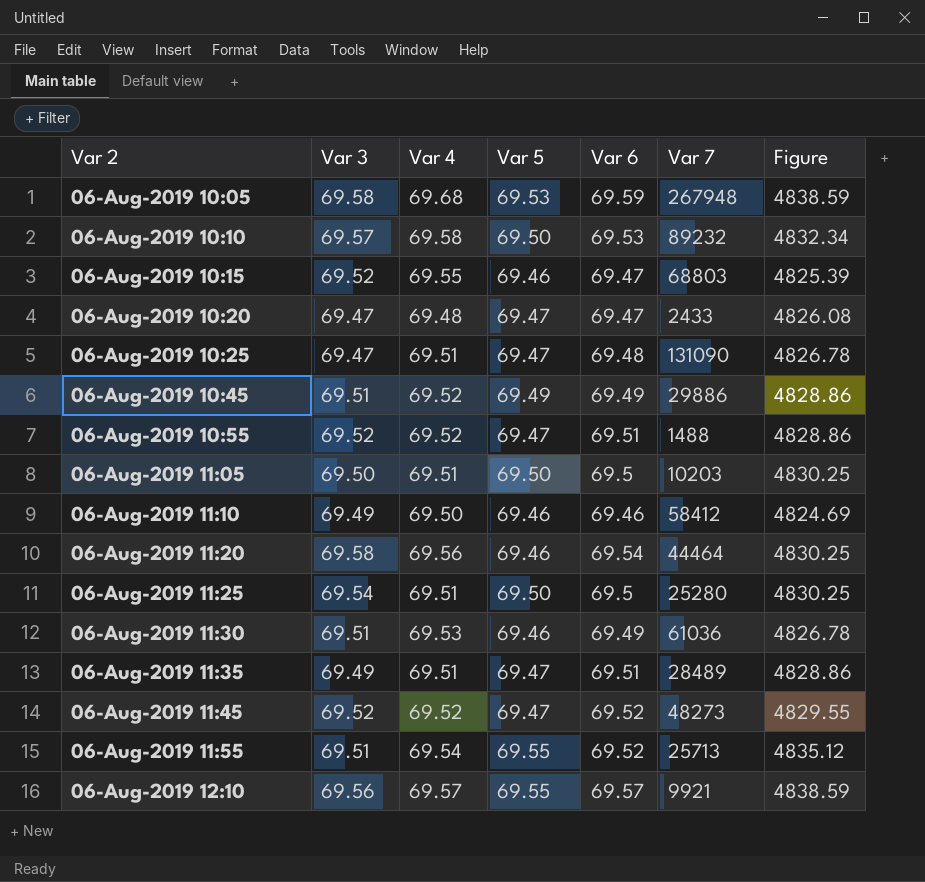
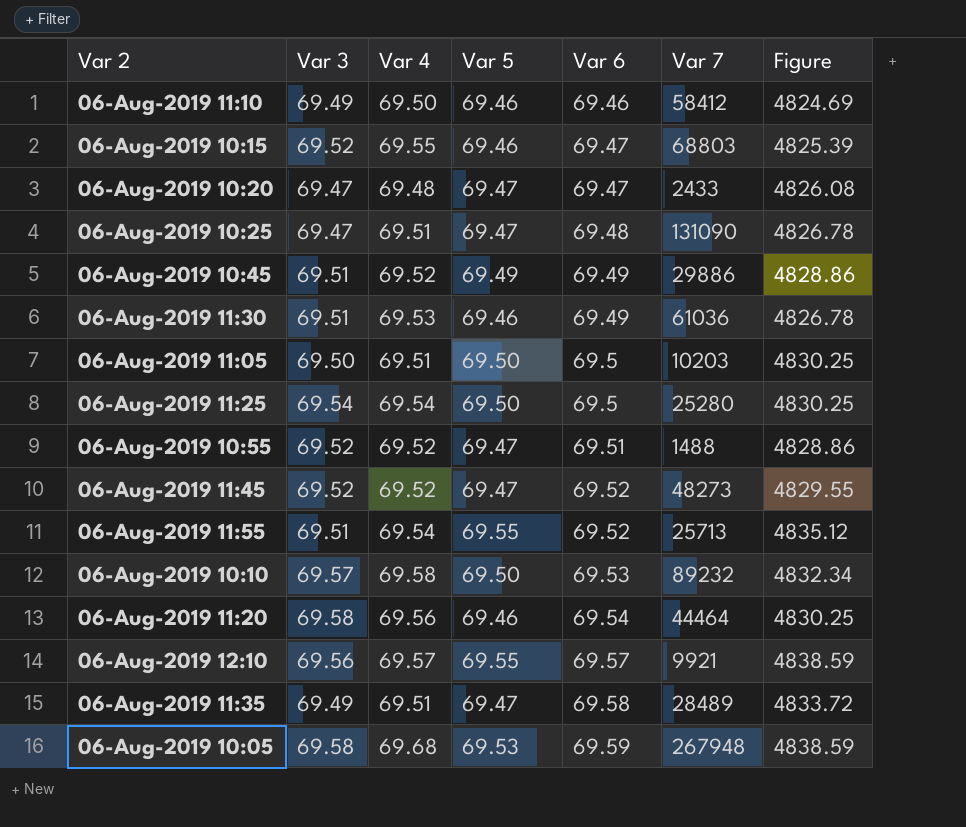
row order: Var 2 ascending -> Var 6 ascending
06-Aug-2019 11:25 | Var 4: 69.51 -> 69.54
06-Aug-2019 11:35 | Var 6: 69.51 -> 69.58
06-Aug-2019 11:35 | Figure: 4828.86 -> 4833.72

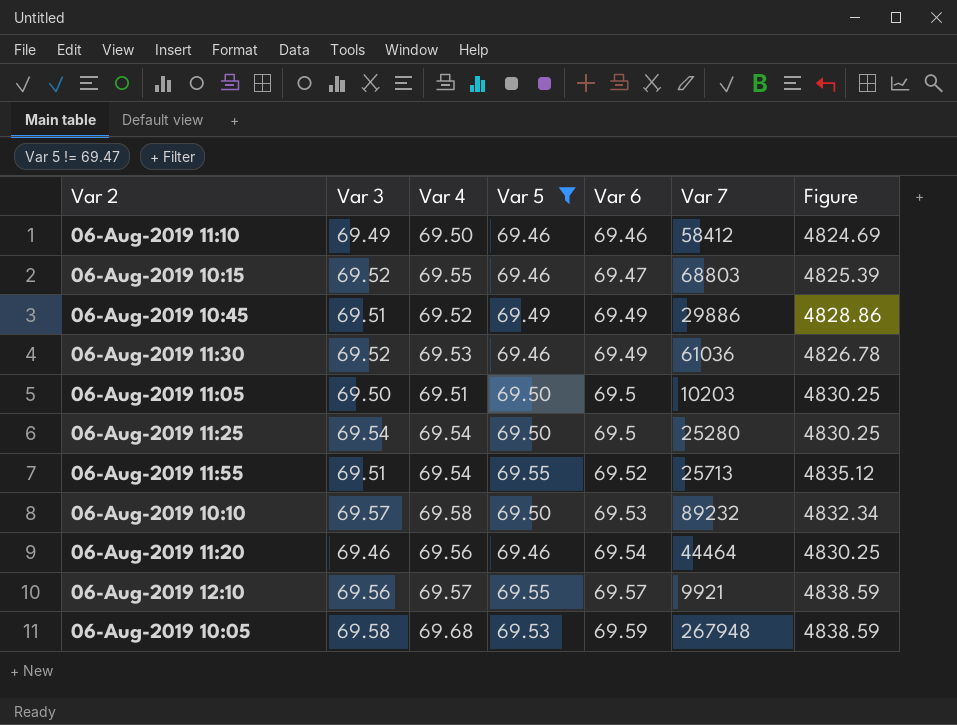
filter: none -> Var 5 != 69.47
06-Aug-2019 11:30 | Var 3: 69.51 -> 69.52
06-Aug-2019 11:20 | Var 3: 69.58 -> 69.46

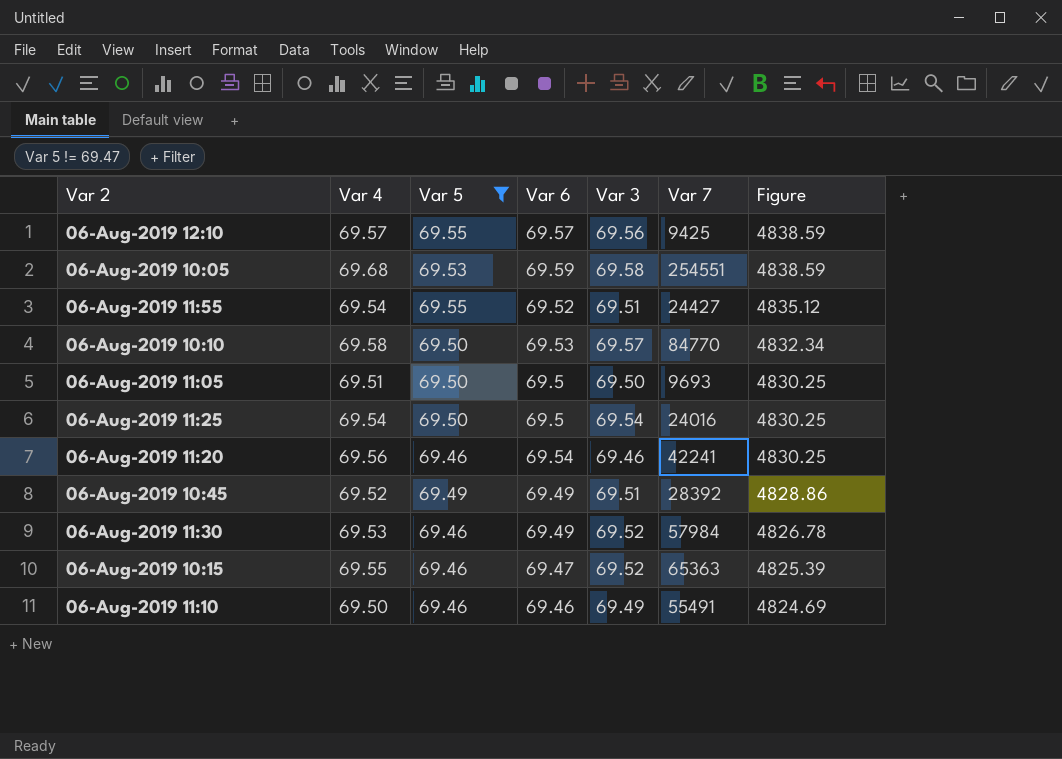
row order: Var 6 ascending -> Figure descending
column Var 3 | position: 2 -> 5
06-Aug-2019 12:10 | Var 7: 9921 -> 9425
06-Aug-2019 10:05 | Var 7: 267948 -> 254551
06-Aug-2019 11:55 | Var 7: 25713 -> 24427
06-Aug-2019 10:10 | Var 7: 89232 -> 84770
06-Aug-2019 11:05 | Var 7: 10203 -> 9693
06-Aug-2019 11:25 | Var 7: 25280 -> 24016
06-Aug-2019 11:20 | Var 7: 44464 -> 42241
06-Aug-2019 10:45 | Var 7: 29886 -> 28392
06-Aug-2019 11:30 | Var 7: 61036 -> 57984
06-Aug-2019 10:15 | Var 7: 68803 -> 65363
06-Aug-2019 11:10 | Var 7: 58412 -> 55491

